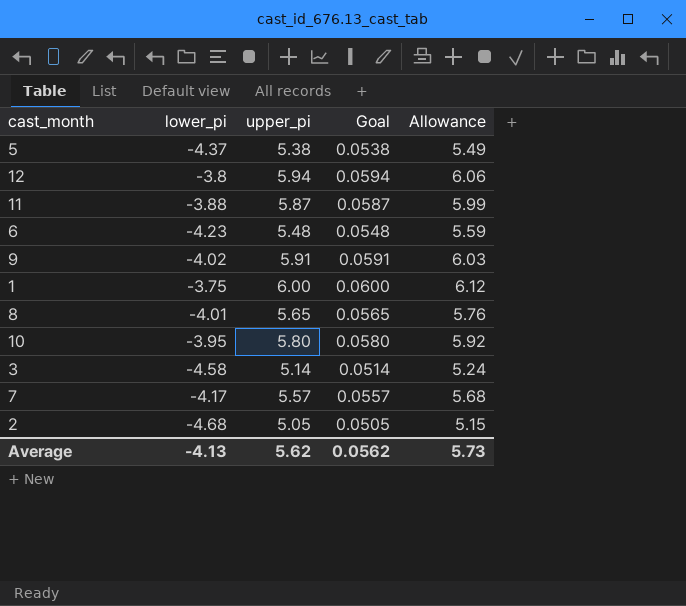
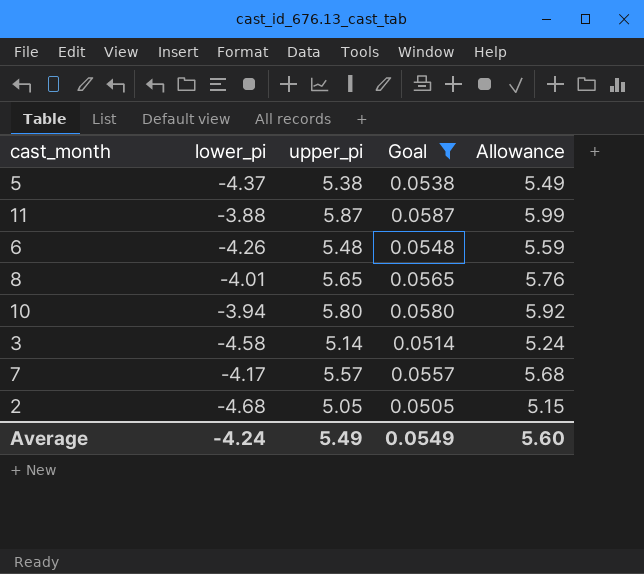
filter: none -> Goal <= 0.0587
6 | lower_pi: -4.23 -> -4.26
10 | lower_pi: -3.95 -> -3.94
Average | lower_pi: -4.13 -> -4.24
Average | upper_pi: 5.62 -> 5.49
Average | Goal: 0.0562 -> 0.0549
Average | Allowance: 5.73 -> 5.60

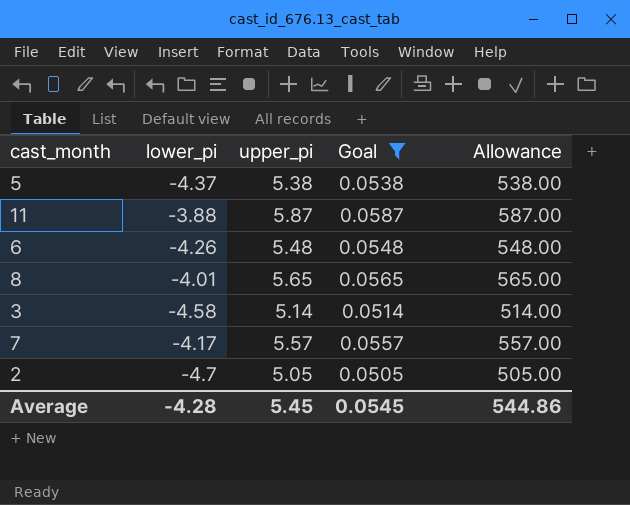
column Allowance | formula: [upper_pi] * 1.02 -> [upper_pi] * 100
row 10: -3.94 | 5.80 | 0.0580 | 5.92 -> none
2 | lower_pi: -4.68 -> -4.7
Average | lower_pi: -4.24 -> -4.28
Average | upper_pi: 5.49 -> 5.45
Average | Goal: 0.0549 -> 0.0545
Average | Allowance: 5.60 -> 544.86

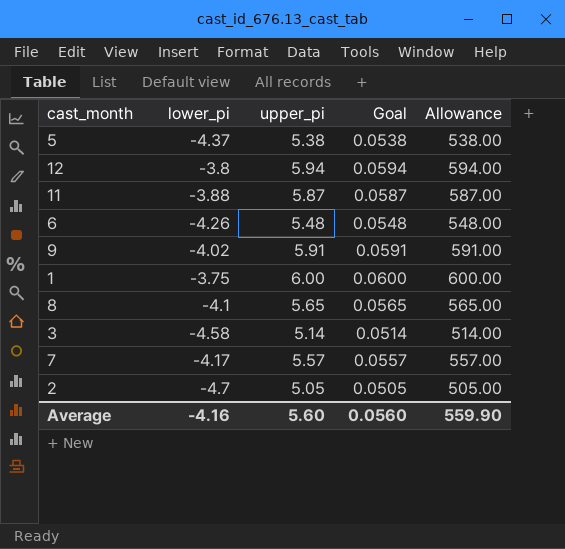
filter: Goal <= 0.0587 -> none
8 | lower_pi: -4.01 -> -4.1
Average | lower_pi: -4.28 -> -4.16
Average | upper_pi: 5.45 -> 5.60
Average | Goal: 0.0545 -> 0.0560
Average | Allowance: 544.86 -> 559.90

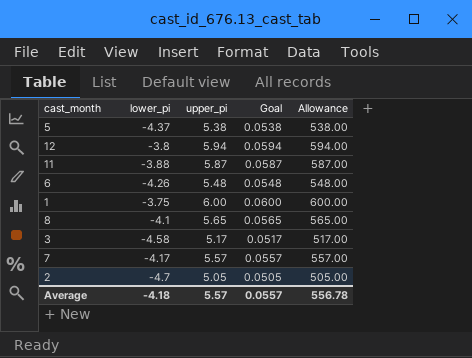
row 9: -4.02 | 5.91 | 0.0591 | 591.00 -> none
3 | upper_pi: 5.14 -> 5.17
3 | Goal: 0.0514 -> 0.0517
3 | Allowance: 514.00 -> 517.00
Average | lower_pi: -4.16 -> -4.18
Average | upper_pi: 5.60 -> 5.57
Average | Goal: 0.0560 -> 0.0557
Average | Allowance: 559.90 -> 556.78

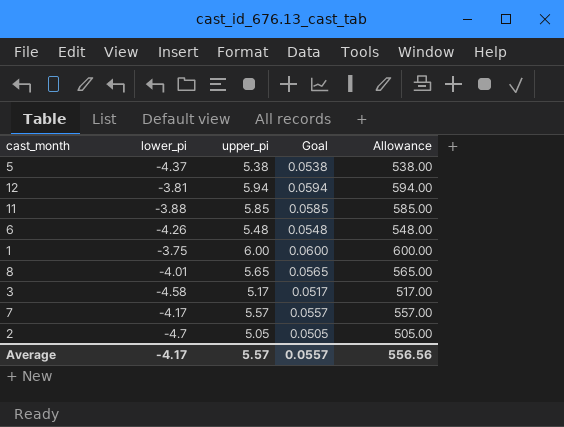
12 | lower_pi: -3.8 -> -3.81
11 | upper_pi: 5.87 -> 5.85
11 | Goal: 0.0587 -> 0.0585
11 | Allowance: 587.00 -> 585.00
8 | lower_pi: -4.1 -> -4.01
Average | lower_pi: -4.18 -> -4.17
Average | Allowance: 556.78 -> 556.56

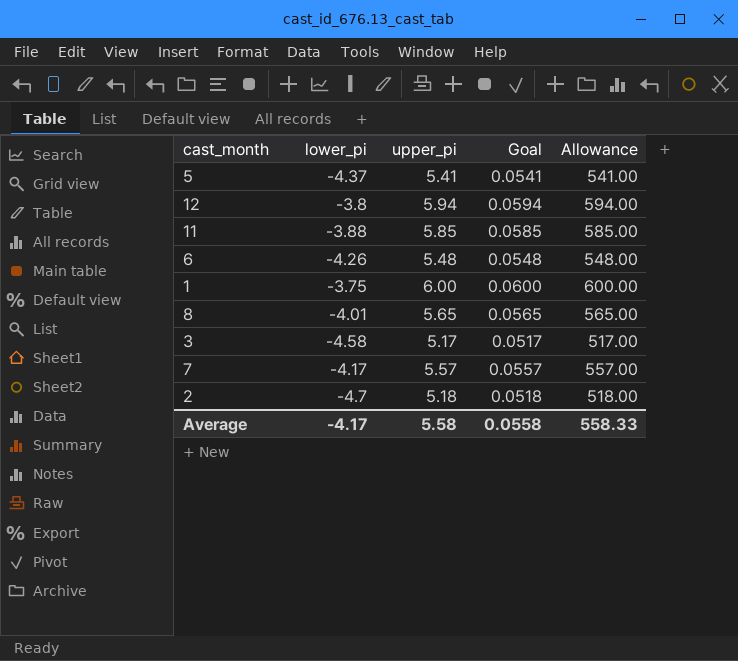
5 | upper_pi: 5.38 -> 5.41
5 | Goal: 0.0538 -> 0.0541
5 | Allowance: 538.00 -> 541.00
12 | lower_pi: -3.81 -> -3.8
2 | upper_pi: 5.05 -> 5.18
2 | Goal: 0.0505 -> 0.0518
2 | Allowance: 505.00 -> 518.00
Average | upper_pi: 5.57 -> 5.58
Average | Goal: 0.0557 -> 0.0558
Average | Allowance: 556.56 -> 558.33

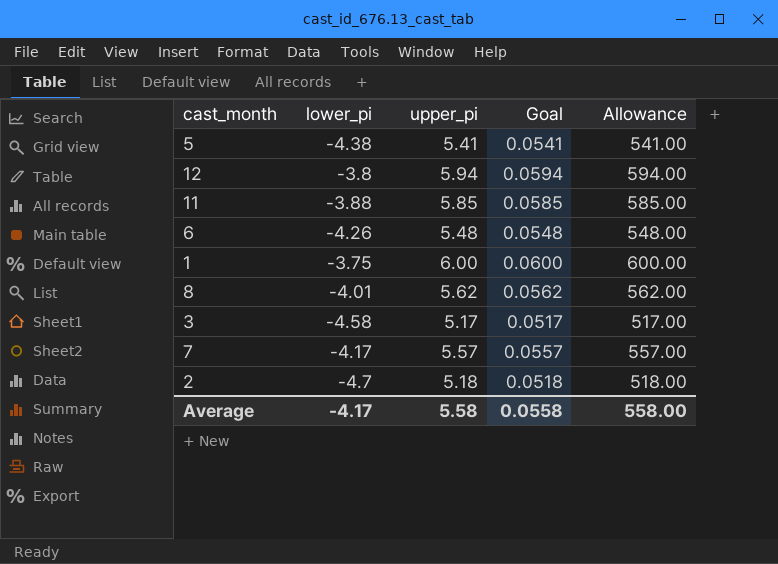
5 | lower_pi: -4.37 -> -4.38
8 | upper_pi: 5.65 -> 5.62
8 | Goal: 0.0565 -> 0.0562
8 | Allowance: 565.00 -> 562.00
Average | Allowance: 558.33 -> 558.00

